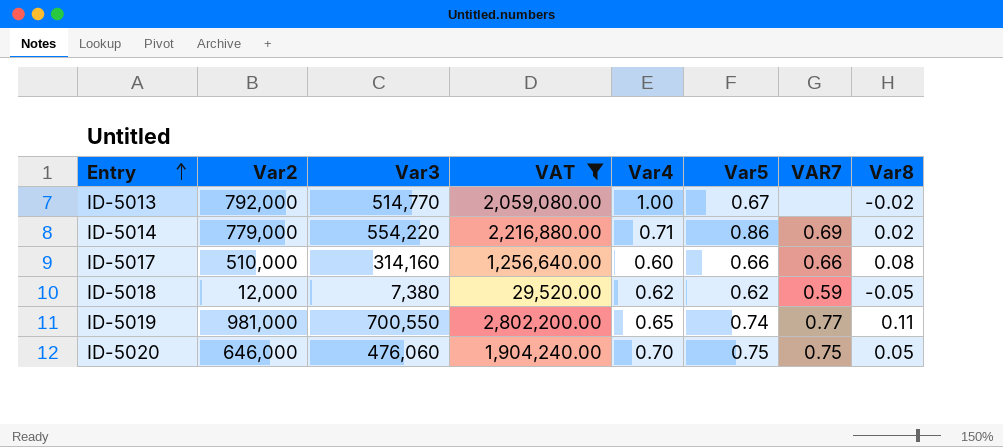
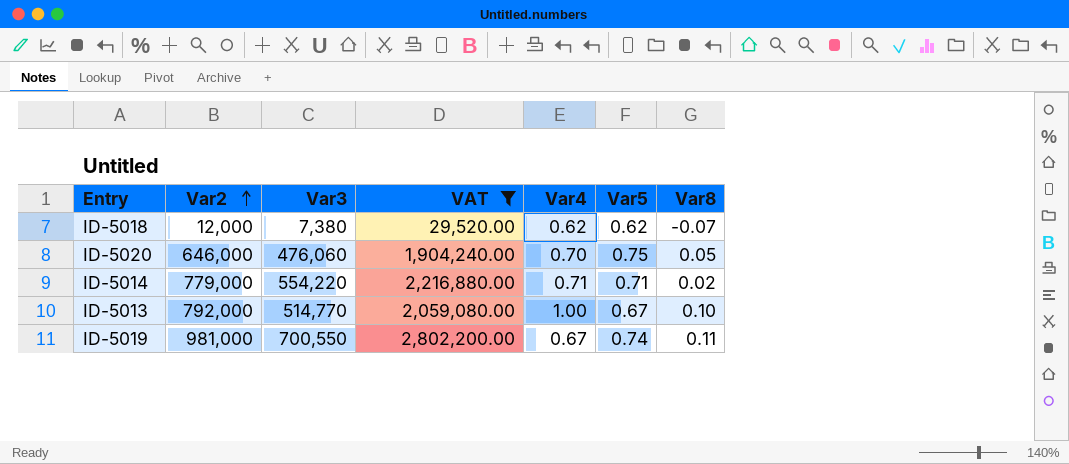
row order: Entry ascending -> Var2 ascending
column VAR7 | position: 7 -> none
row ID-5017: 510,000 | 314,160 | 1,256,640.00 | 0.60 | 0.66 | 0.66 | 0.08 -> none
ID-5018 | Var8: -0.05 -> -0.07
ID-5014 | Var5: 0.86 -> 0.71
ID-5013 | Var8: -0.02 -> 0.10
ID-5019 | Var4: 0.65 -> 0.67

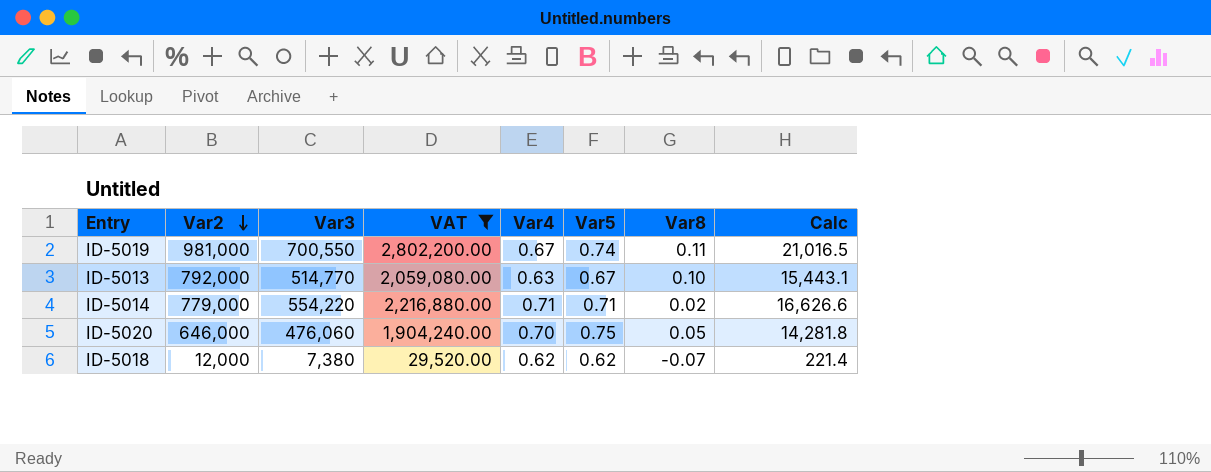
row order: Var2 ascending -> Var2 descending
column Calc | formula: none -> [Var3] * 0.03
ID-5013 | Var4: 1.00 -> 0.63

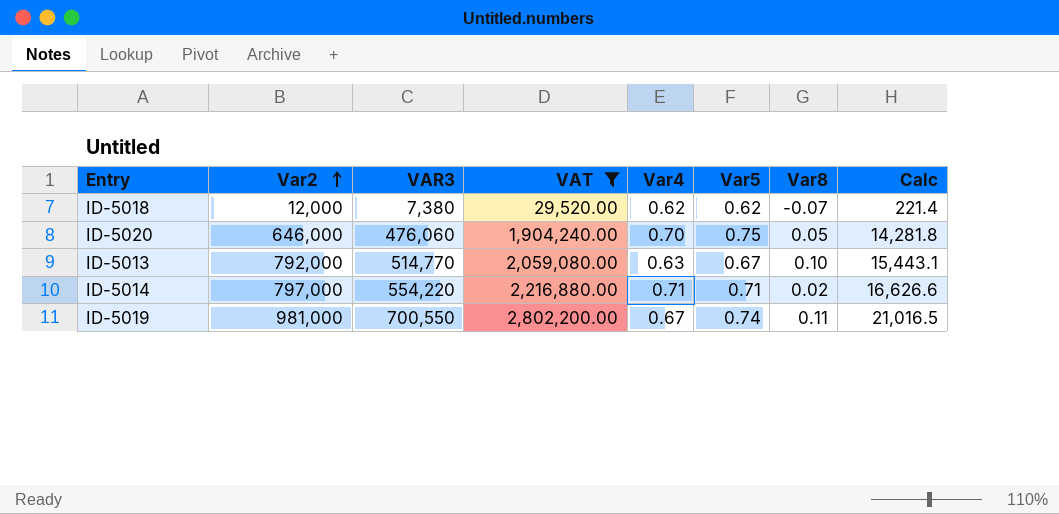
row order: Var2 descending -> Var2 ascending
column name: Var3 -> VAR3
ID-5014 | Var2: 779,000 -> 797,000

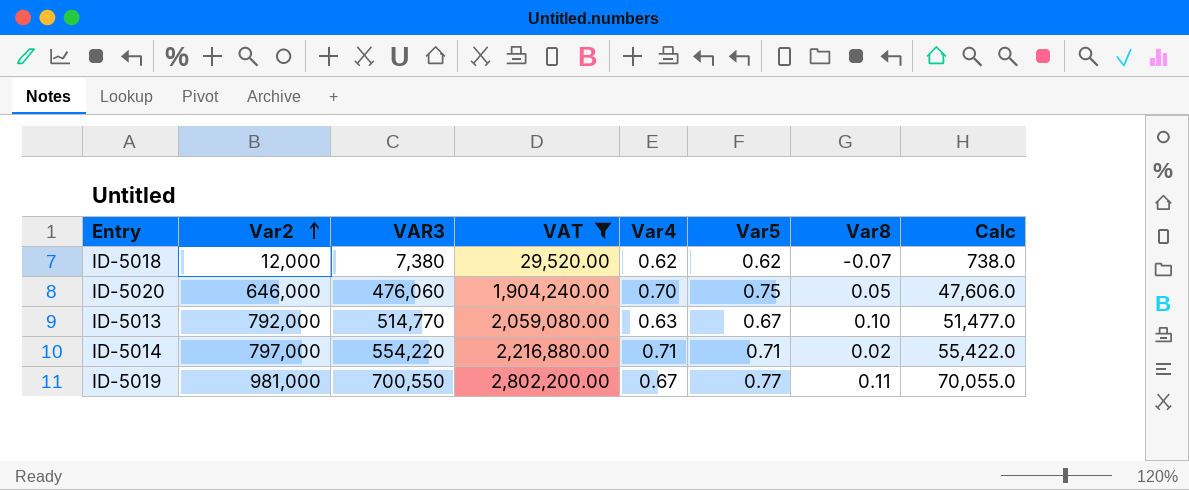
column Calc | formula: [VAR3] * 0.03 -> [VAR3] * 0.1
ID-5019 | Var5: 0.74 -> 0.77

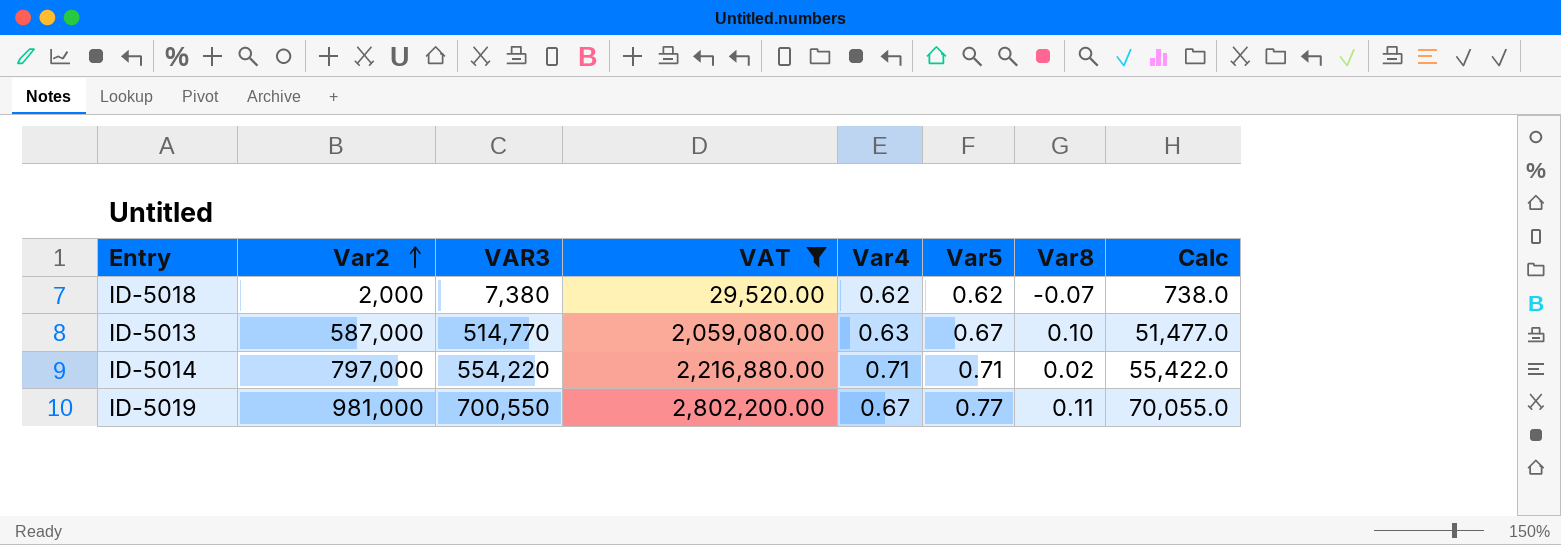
row ID-5020: 646,000 | 476,060 | 1,904,240.00 | 0.70 | 0.75 | 0.05 | 47,606.0 -> none
ID-5018 | Var2: 12,000 -> 2,000
ID-5013 | Var2: 792,000 -> 587,000

